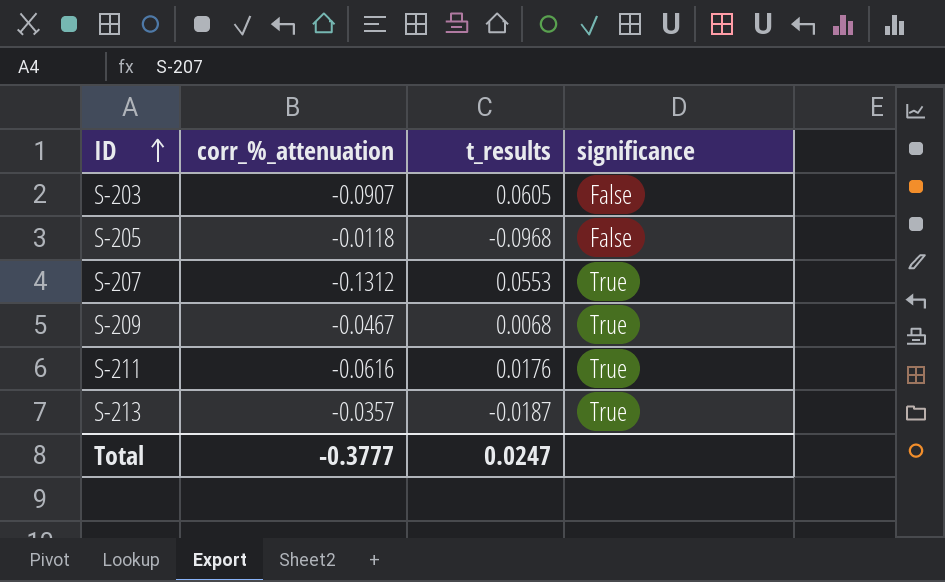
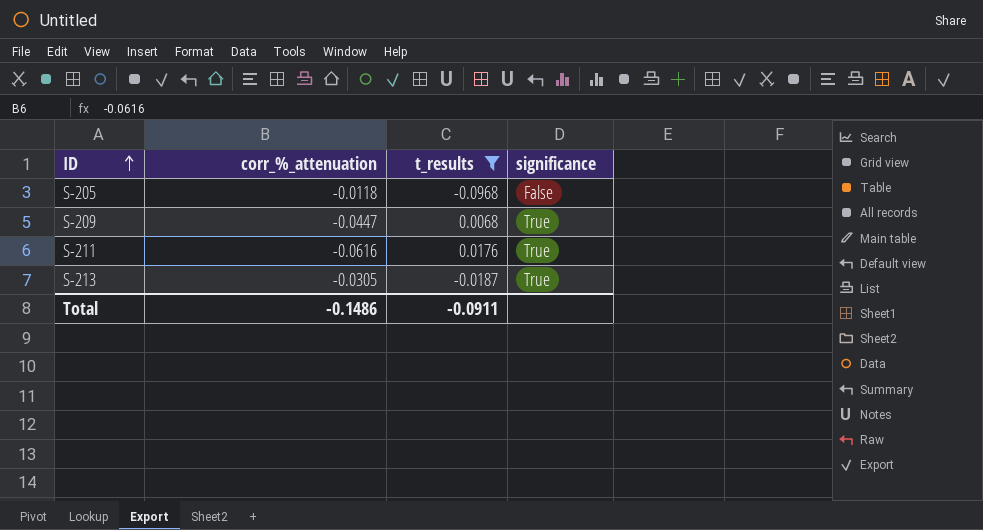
filter: none -> t_results <= 0.0176
S-209 | corr_%_attenuation: -0.0467 -> -0.0447
S-213 | corr_%_attenuation: -0.0357 -> -0.0305
Total | corr_%_attenuation: -0.3777 -> -0.1486
Total | t_results: 0.0247 -> -0.0911

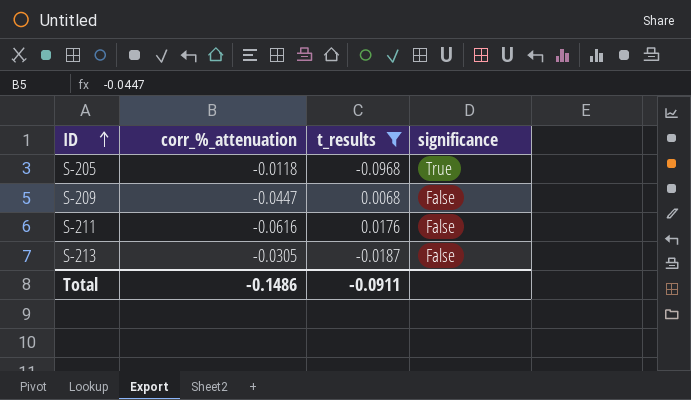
S-205 | significance: False -> True
S-209 | significance: True -> False
S-211 | significance: True -> False
S-213 | significance: True -> False

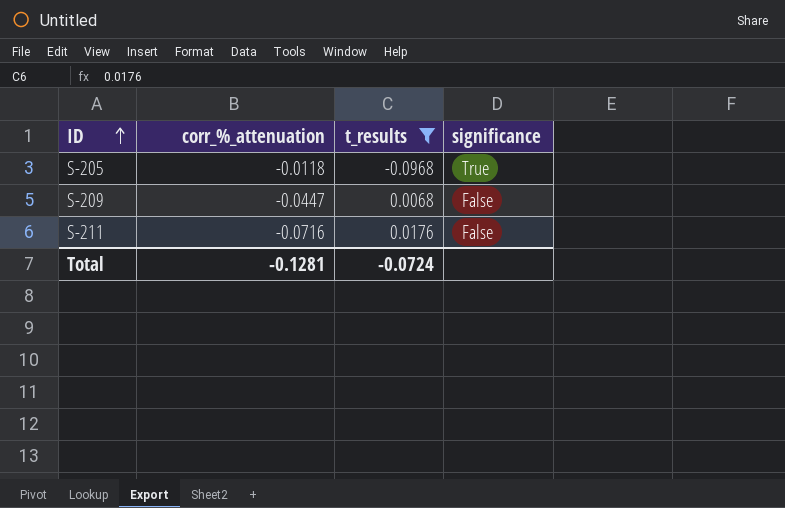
row S-213: -0.0305 | -0.0187 | False -> none
S-211 | corr_%_attenuation: -0.0616 -> -0.0716
Total | corr_%_attenuation: -0.1486 -> -0.1281
Total | t_results: -0.0911 -> -0.0724

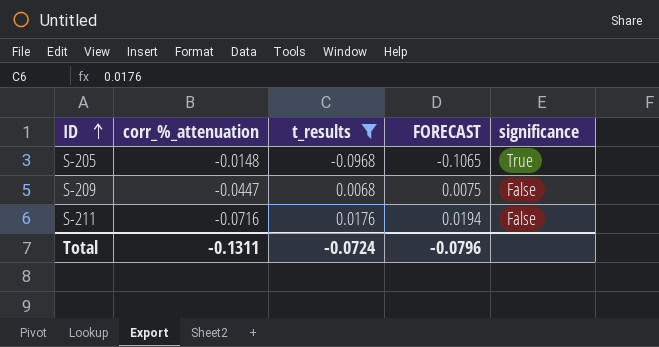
column FORECAST | formula: none -> [t_results] * 1.1
S-205 | corr_%_attenuation: -0.0118 -> -0.0148
Total | corr_%_attenuation: -0.1281 -> -0.1311

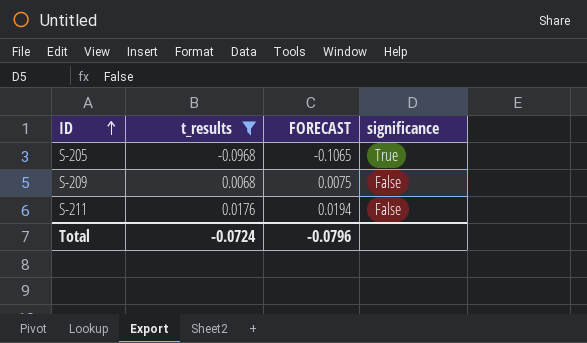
column corr_%_attenuation | position: 2 -> none

